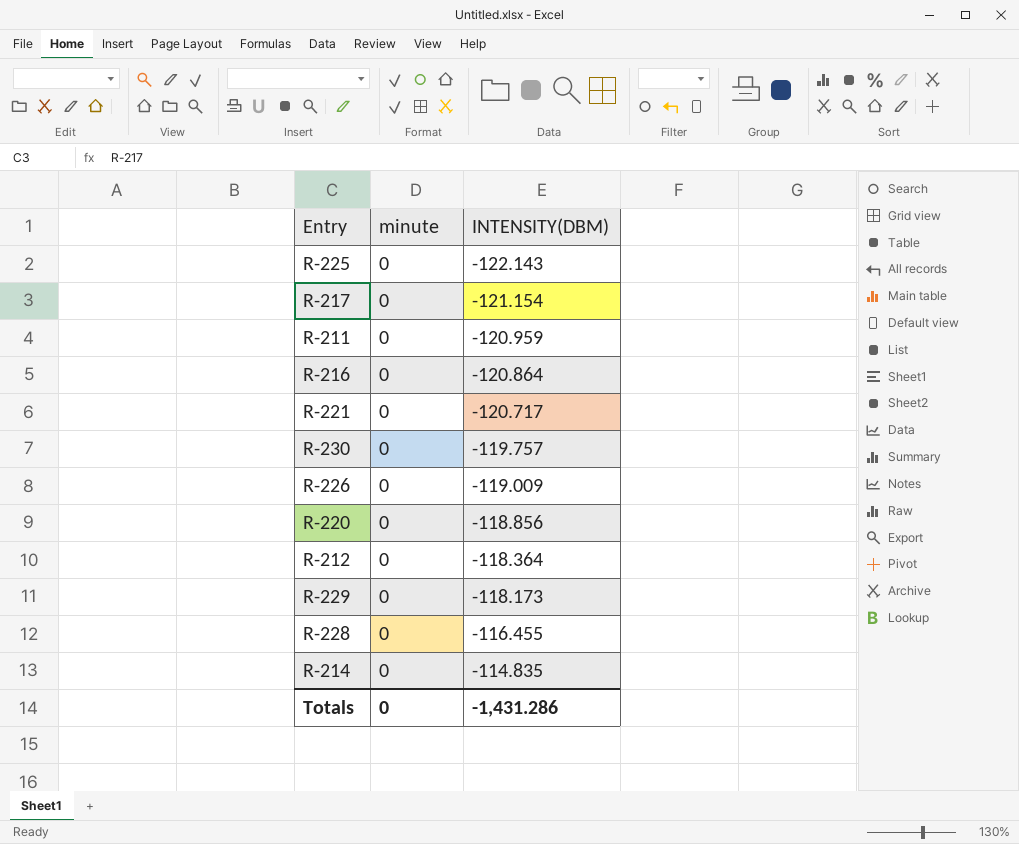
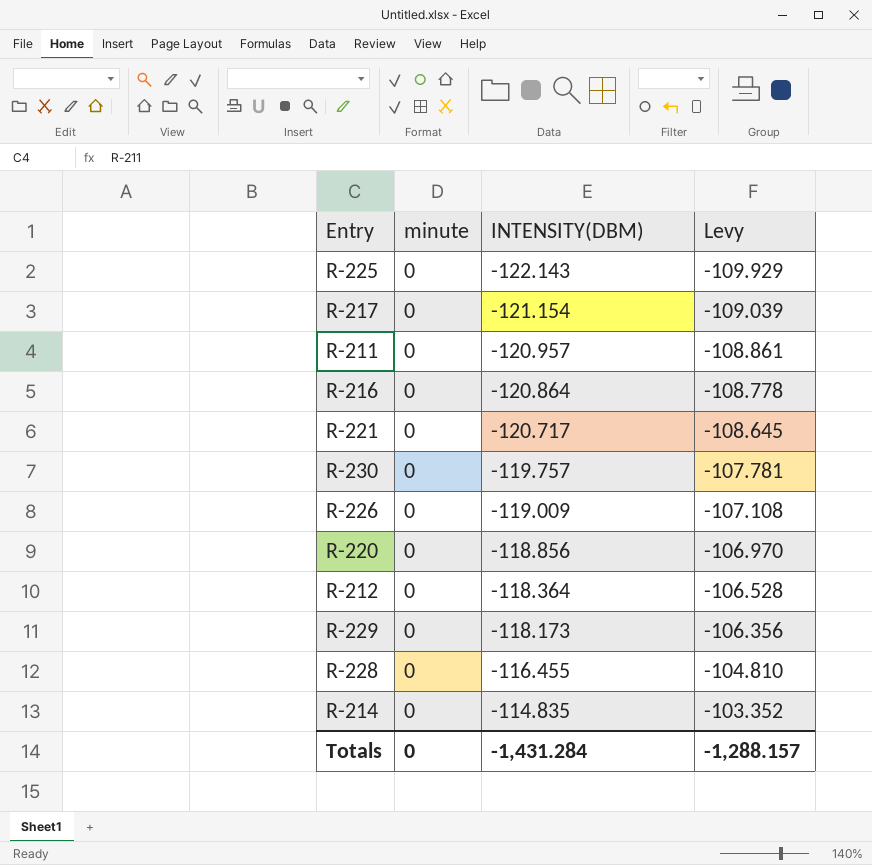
column Levy | formula: none -> [INTENSITY(DBM)] * 0.9
R-211 | INTENSITY(DBM): -120.959 -> -120.957
Totals | INTENSITY(DBM): -1,431.286 -> -1,431.284

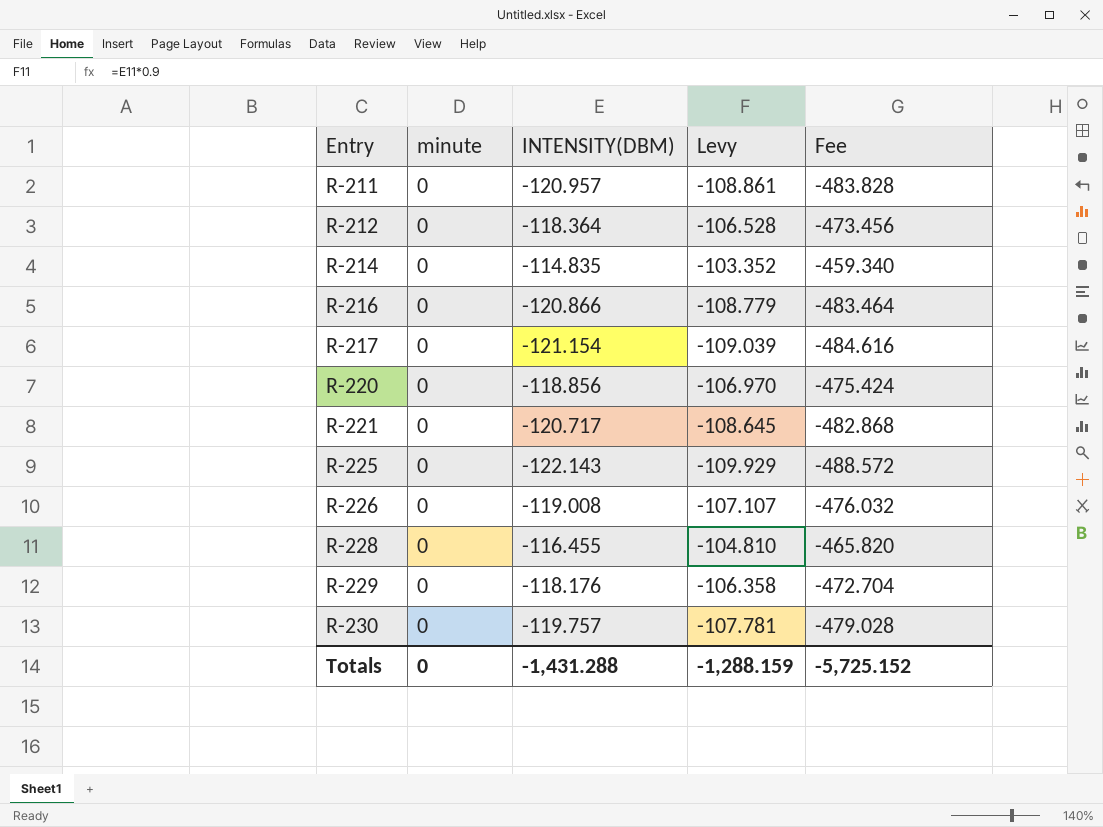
row order: INTENSITY(DBM) ascending -> Entry ascending
column Fee | formula: none -> [INTENSITY(DBM)] * 4
R-216 | INTENSITY(DBM): -120.864 -> -120.866
R-216 | Levy: -108.778 -> -108.779
R-226 | INTENSITY(DBM): -119.009 -> -119.008
R-226 | Levy: -107.108 -> -107.107
R-229 | INTENSITY(DBM): -118.173 -> -118.176
R-229 | Levy: -106.356 -> -106.358
Totals | INTENSITY(DBM): -1,431.284 -> -1,431.288
Totals | Levy: -1,288.157 -> -1,288.159

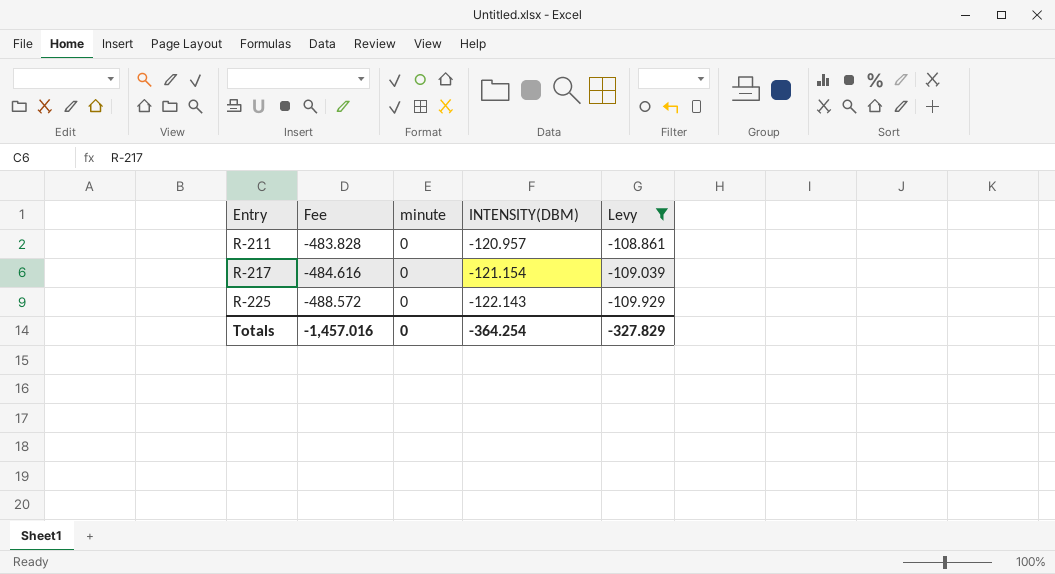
filter: none -> Levy <= -108.861
column Fee | position: 5 -> 2
Totals | Fee: -5,725.152 -> -1,457.016
Totals | INTENSITY(DBM): -1,431.288 -> -364.254
Totals | Levy: -1,288.159 -> -327.829

